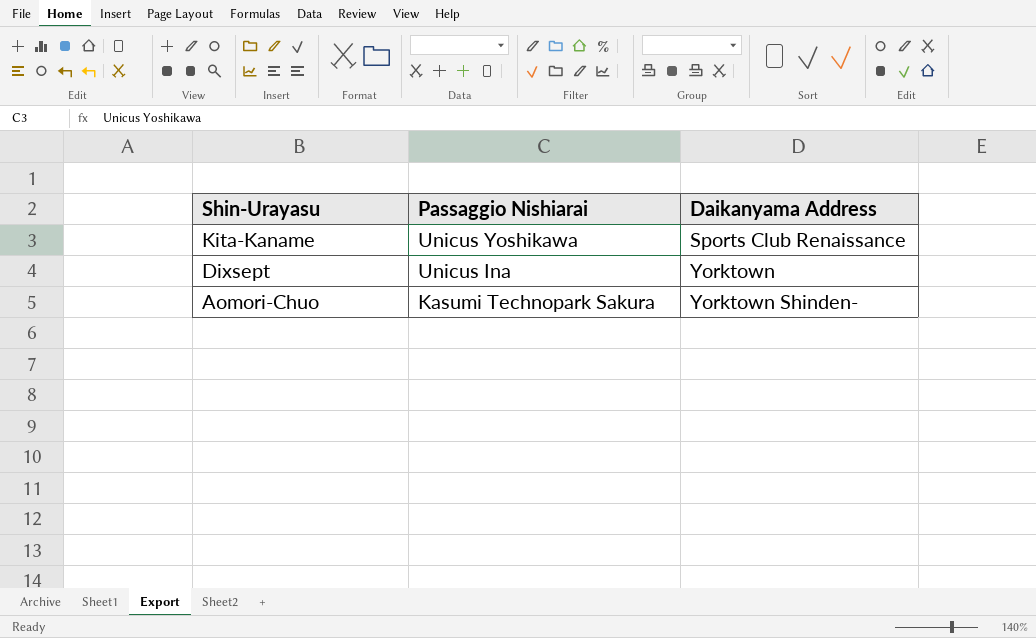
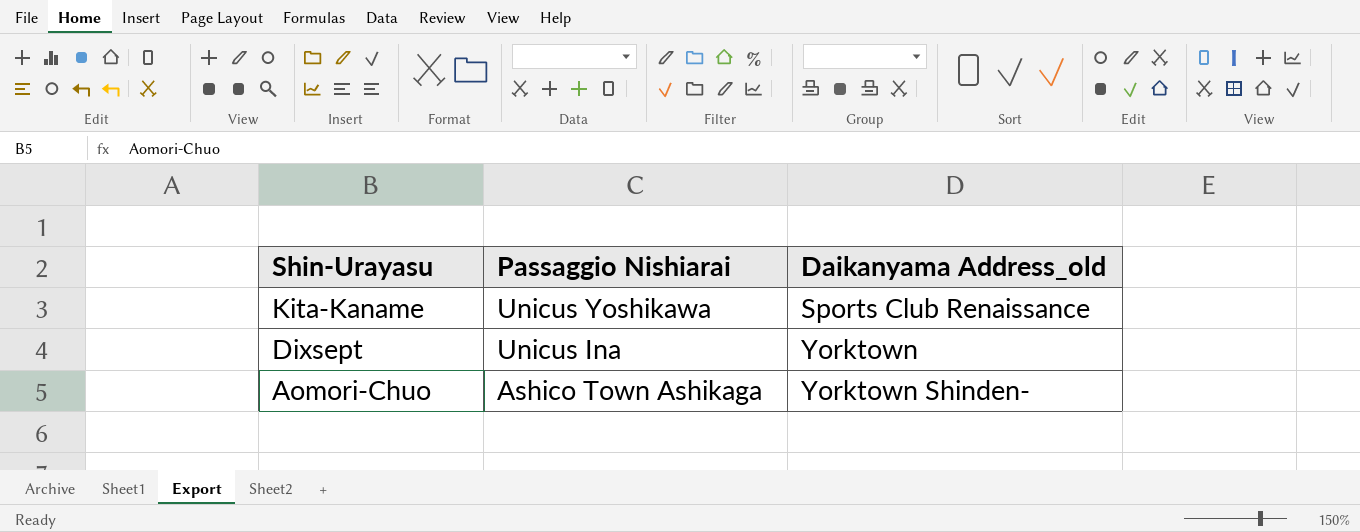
column name: Daikanyama Address -> Daikanyama Address_old
Aomori-Chuo | Passaggio Nishiarai: Kasumi Technopark Sakura -> Ashico Town Ashikaga

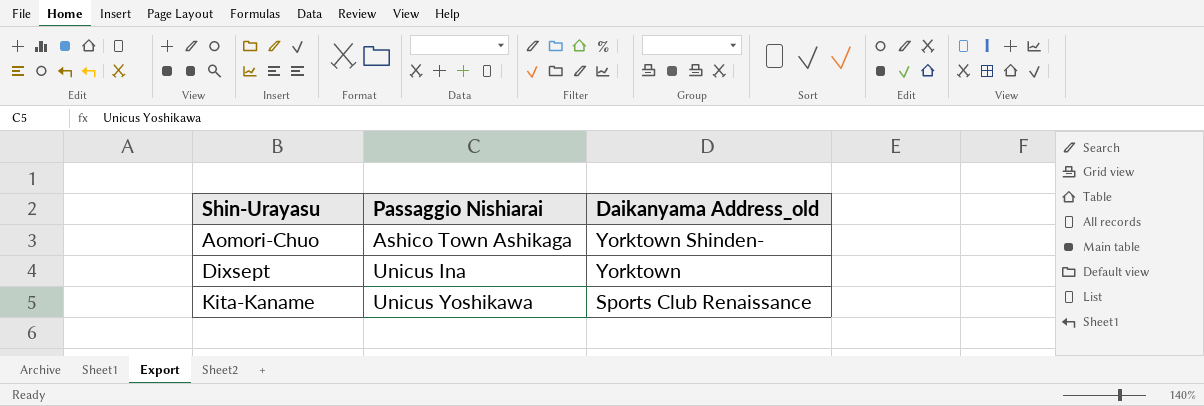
row order: Shin-Urayasu descending -> Shin-Urayasu ascending

